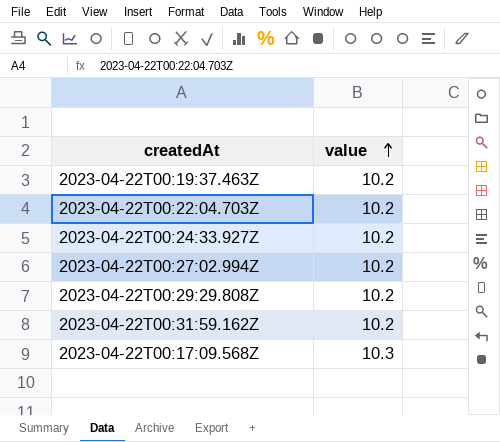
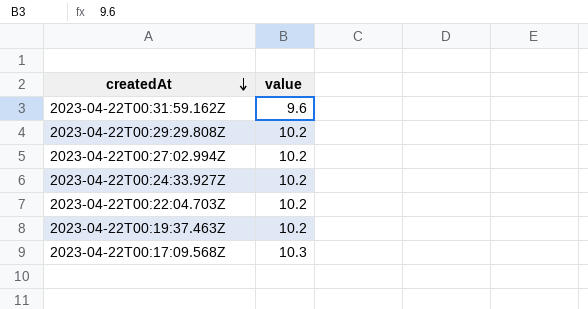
row order: value ascending -> createdAt descending
2023-04-22T00:31:59.162Z | value: 10.2 -> 9.6

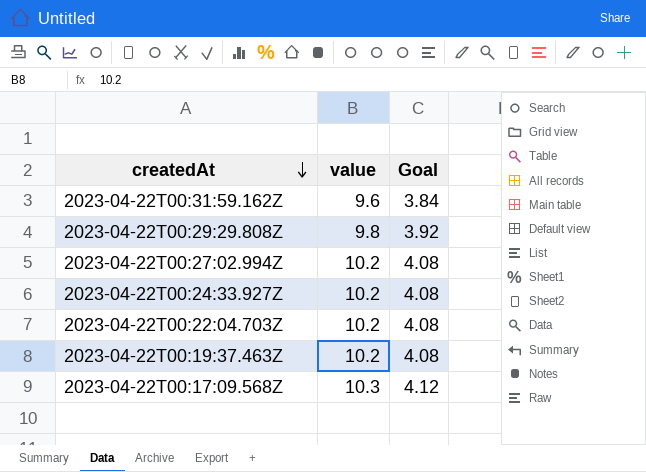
column Goal | formula: none -> [value] * 0.4
2023-04-22T00:29:29.808Z | value: 10.2 -> 9.8

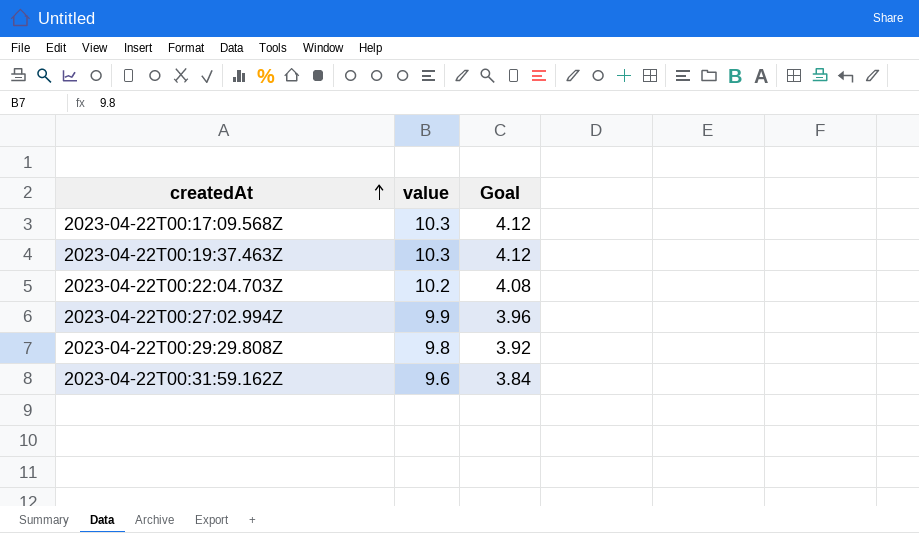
row order: createdAt descending -> createdAt ascending
row 2023-04-22T00:24:33.927Z: 10.2 | 4.08 -> none
2023-04-22T00:19:37.463Z | value: 10.2 -> 10.3
2023-04-22T00:19:37.463Z | Goal: 4.08 -> 4.12
2023-04-22T00:27:02.994Z | value: 10.2 -> 9.9
2023-04-22T00:27:02.994Z | Goal: 4.08 -> 3.96

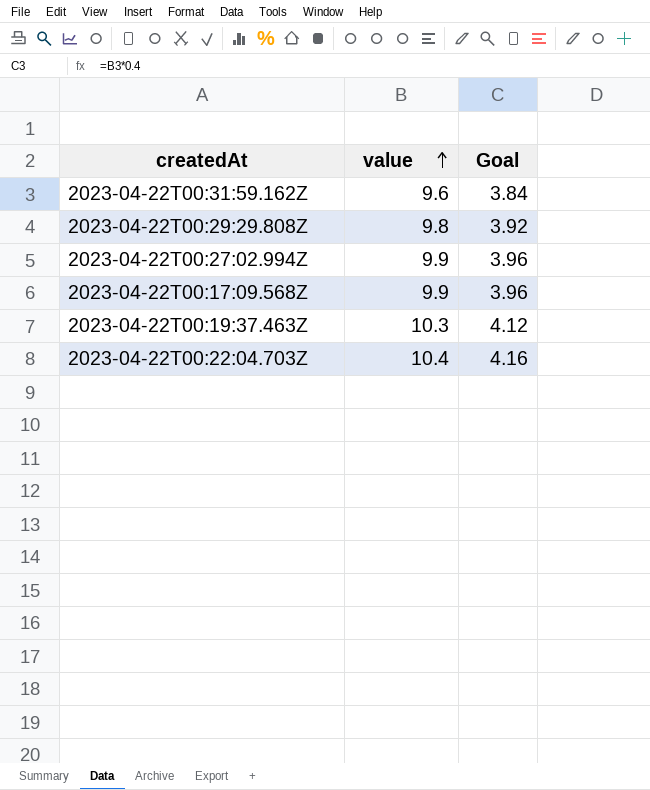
row order: createdAt ascending -> value ascending
2023-04-22T00:17:09.568Z | value: 10.3 -> 9.9
2023-04-22T00:17:09.568Z | Goal: 4.12 -> 3.96
2023-04-22T00:22:04.703Z | value: 10.2 -> 10.4
2023-04-22T00:22:04.703Z | Goal: 4.08 -> 4.16

